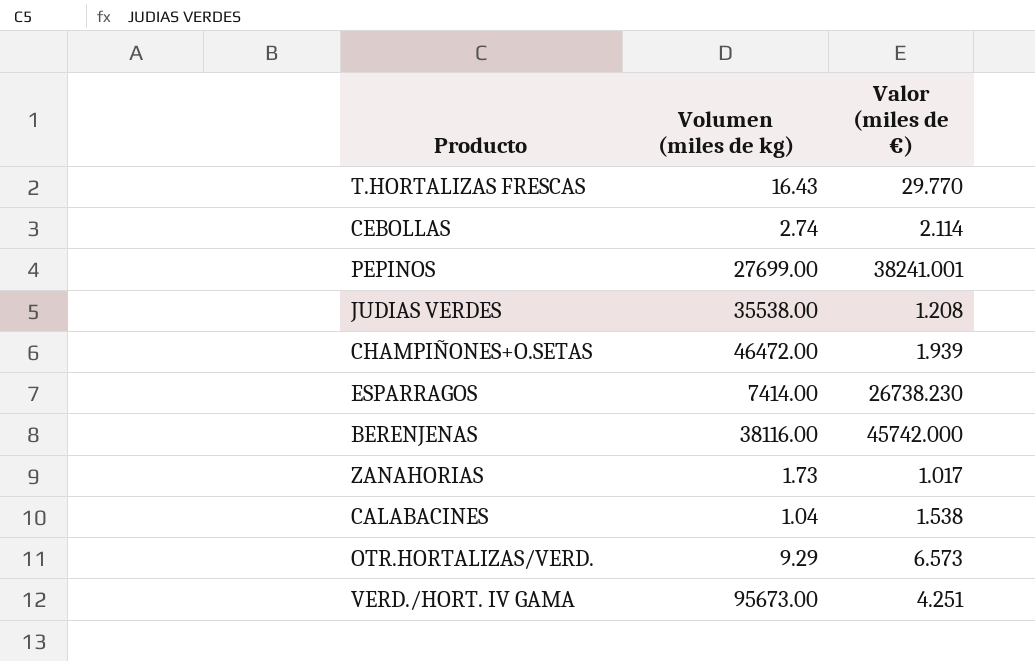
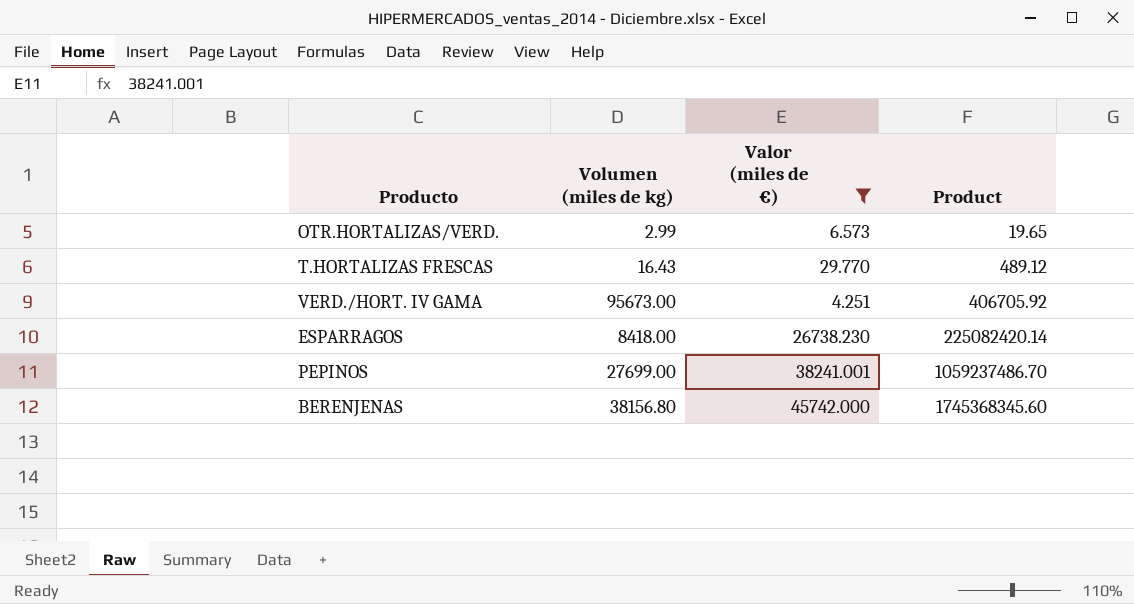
filter: none -> Valor (miles de €) >= 4.251
row order: none -> Product ascending
column Product | formula: none -> [Volumen (miles de kg)] * [Valor (miles de €)]
OTR.HORTALIZAS/VERD. | Volumen (miles de kg): 9.29 -> 2.99
ESPARRAGOS | Volumen (miles de kg): 7414.00 -> 8418.00
BERENJENAS | Volumen (miles de kg): 38116.00 -> 38156.80

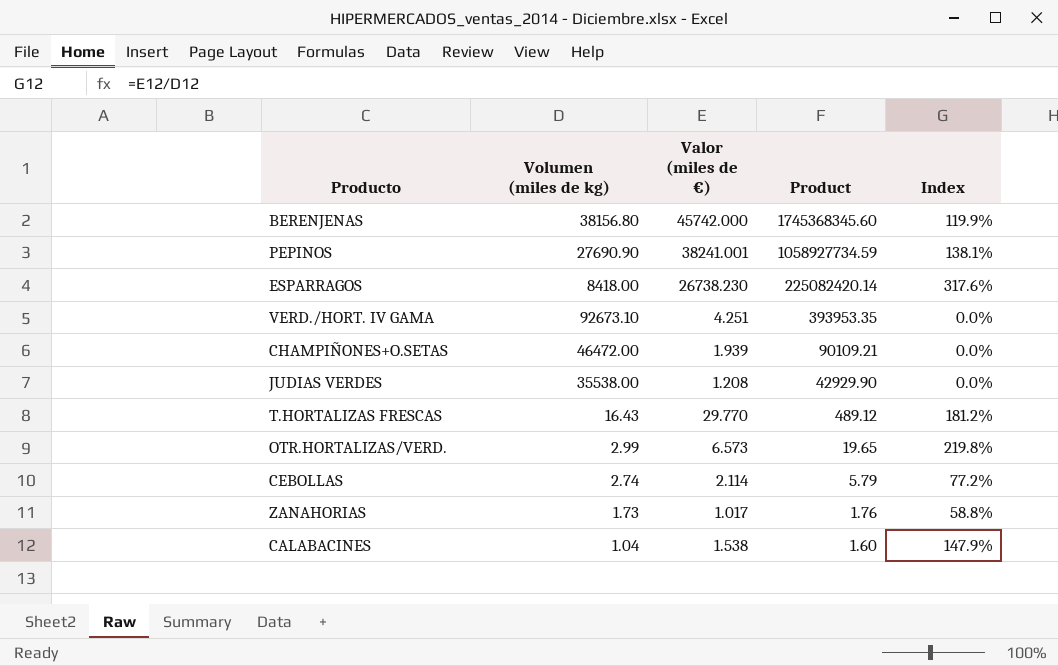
filter: Valor (miles de €) >= 4.251 -> none
row order: Product ascending -> Product descending
column Index | formula: none -> [Valor (miles de €)] / [Volumen (miles de kg)]
PEPINOS | Volumen (miles de kg): 27699.00 -> 27690.90
PEPINOS | Product: 1059237486.70 -> 1058927734.59
VERD./HORT. IV GAMA | Volumen (miles de kg): 95673.00 -> 92673.10
VERD./HORT. IV GAMA | Product: 406705.92 -> 393953.35

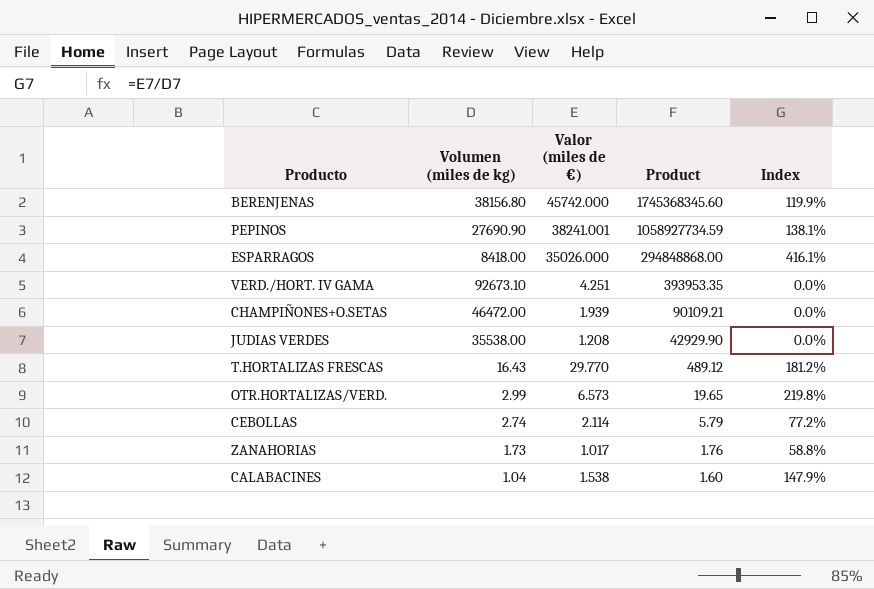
ESPARRAGOS | Valor (miles de €): 26738.230 -> 35026.000
ESPARRAGOS | Product: 225082420.14 -> 294848868.00
ESPARRAGOS | Index: 317.6% -> 416.1%

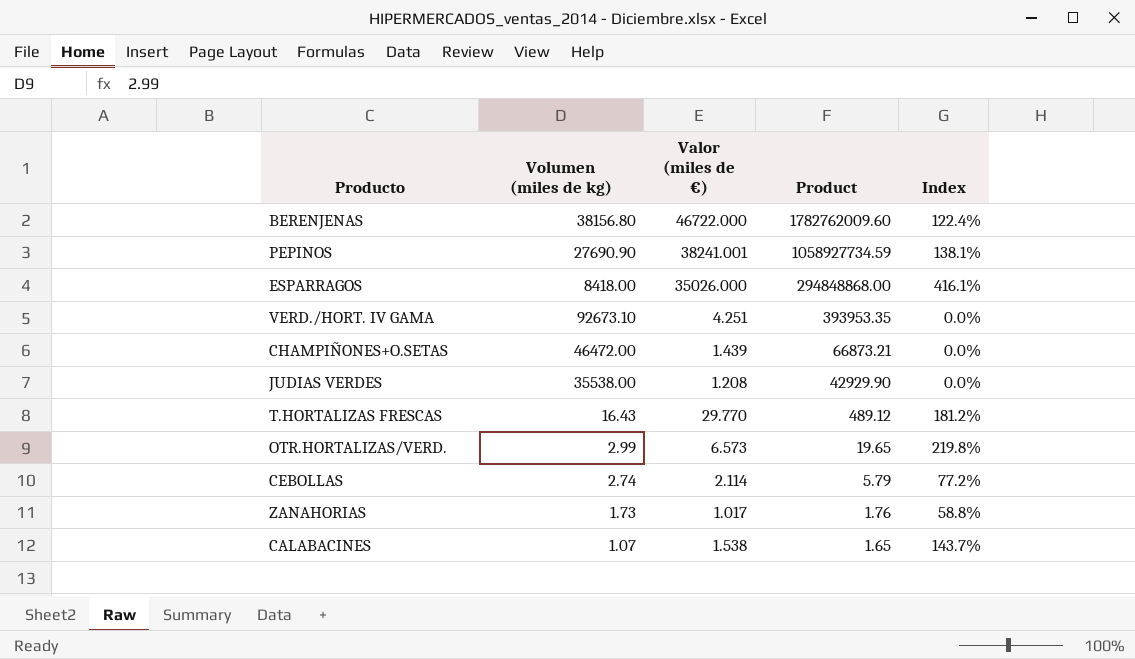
BERENJENAS | Valor (miles de €): 45742.000 -> 46722.000
BERENJENAS | Product: 1745368345.60 -> 1782762009.60
BERENJENAS | Index: 119.9% -> 122.4%
CHAMPIÑONES+O.SETAS | Valor (miles de €): 1.939 -> 1.439
CHAMPIÑONES+O.SETAS | Product: 90109.21 -> 66873.21
CALABACINES | Volumen (miles de kg): 1.04 -> 1.07
CALABACINES | Product: 1.60 -> 1.65
CALABACINES | Index: 147.9% -> 143.7%

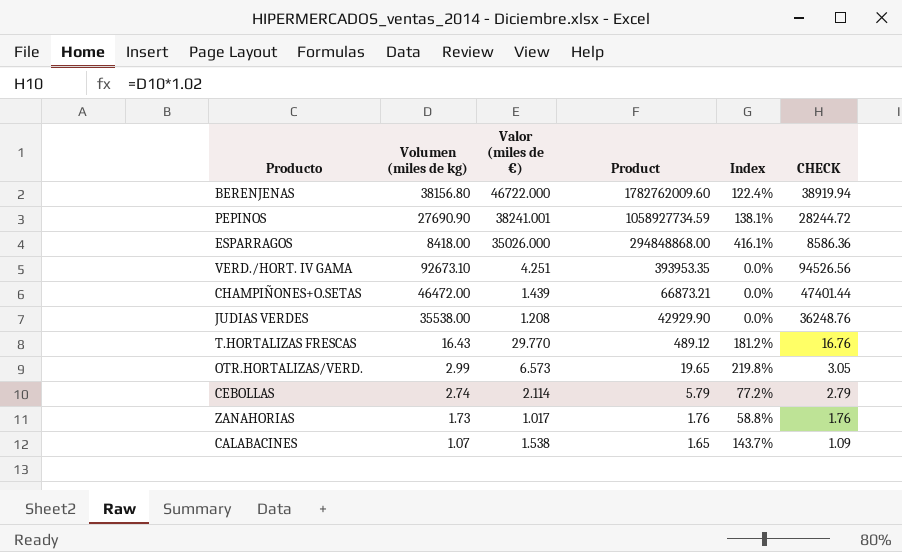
column CHECK | formula: none -> [Volumen (miles de kg)] * 1.02

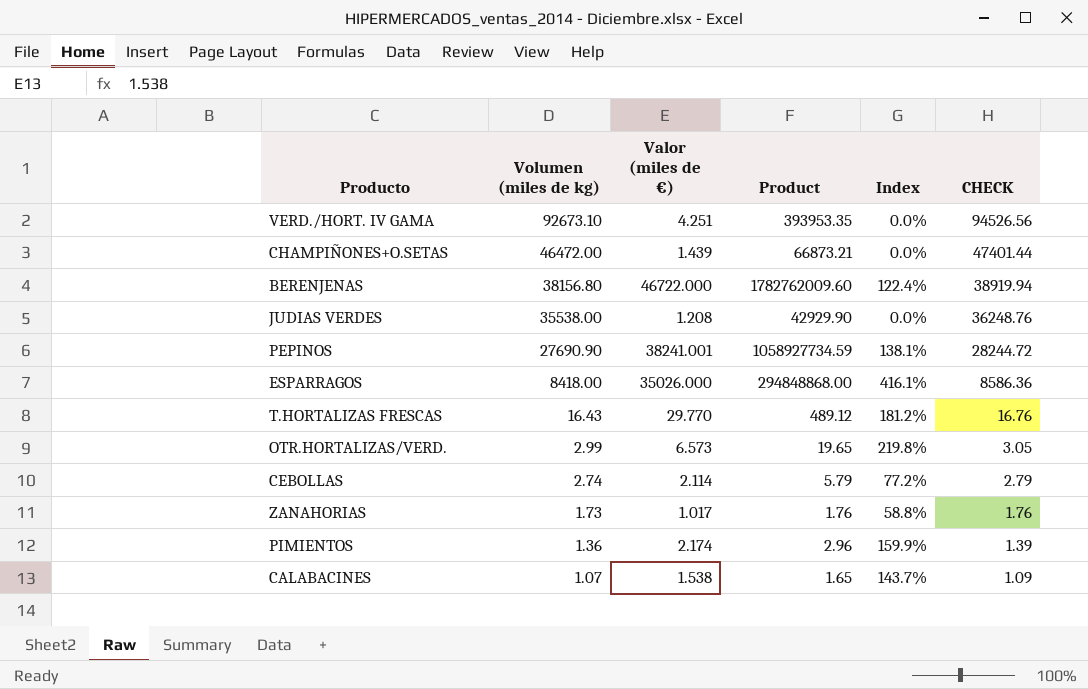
row order: Product descending -> Volumen (miles de kg) descending
row PIMIENTOS: none -> 1.36 | 2.174 | 2.96 | 159.9% | 1.39

